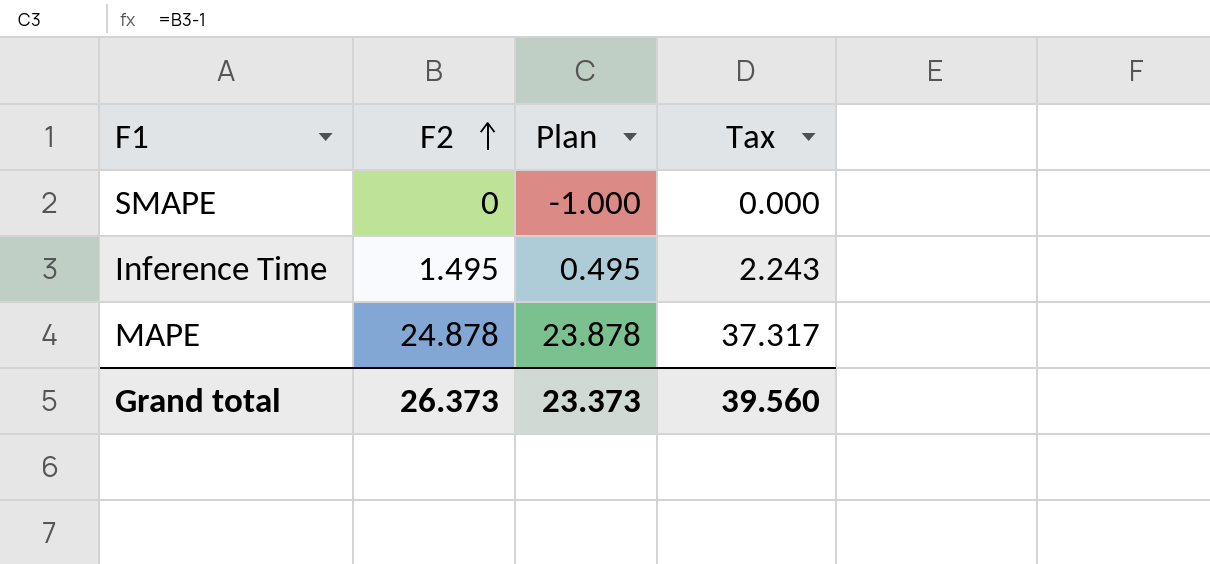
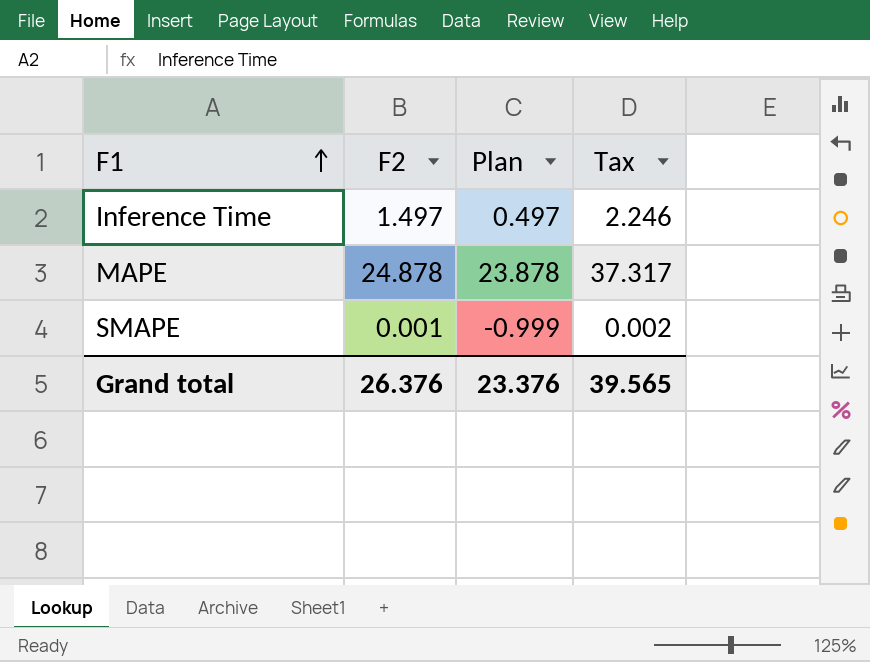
row order: F2 ascending -> F1 ascending
Inference Time | F2: 1.495 -> 1.497
Inference Time | Plan: 0.495 -> 0.497
Inference Time | Tax: 2.243 -> 2.246
SMAPE | F2: 0 -> 0.001
SMAPE | Plan: -1.000 -> -0.999
SMAPE | Tax: 0.000 -> 0.002
Grand total | F2: 26.373 -> 26.376
Grand total | Plan: 23.373 -> 23.376
Grand total | Tax: 39.560 -> 39.565

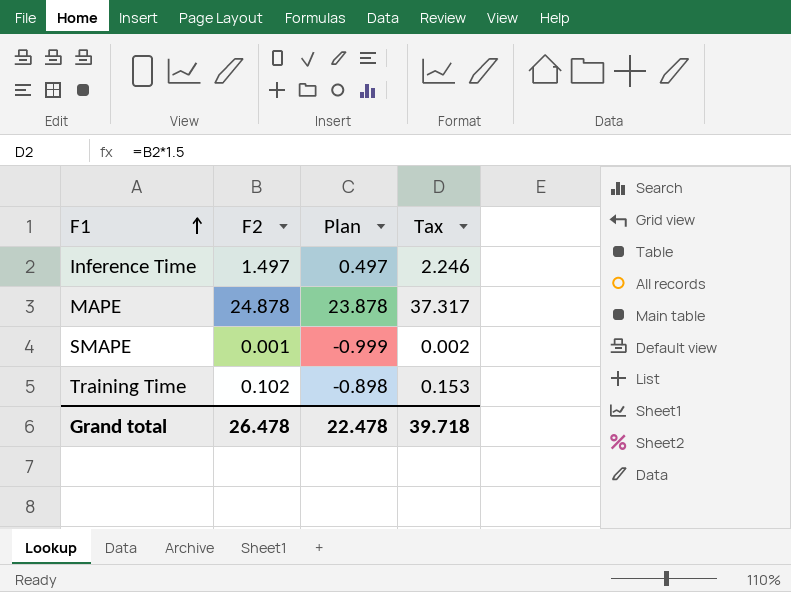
row Training Time: none -> 0.102 | -0.898 | 0.153
Grand total | F2: 26.376 -> 26.478
Grand total | Plan: 23.376 -> 22.478
Grand total | Tax: 39.565 -> 39.718

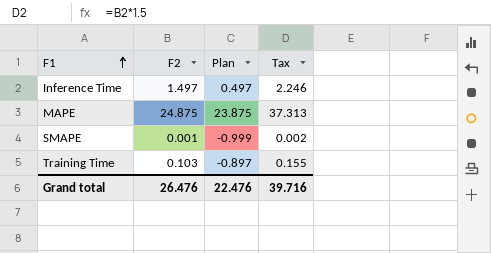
MAPE | F2: 24.878 -> 24.875
MAPE | Plan: 23.878 -> 23.875
MAPE | Tax: 37.317 -> 37.313
Training Time | F2: 0.102 -> 0.103
Training Time | Plan: -0.898 -> -0.897
Training Time | Tax: 0.153 -> 0.155
Grand total | F2: 26.478 -> 26.476
Grand total | Plan: 22.478 -> 22.476
Grand total | Tax: 39.718 -> 39.716

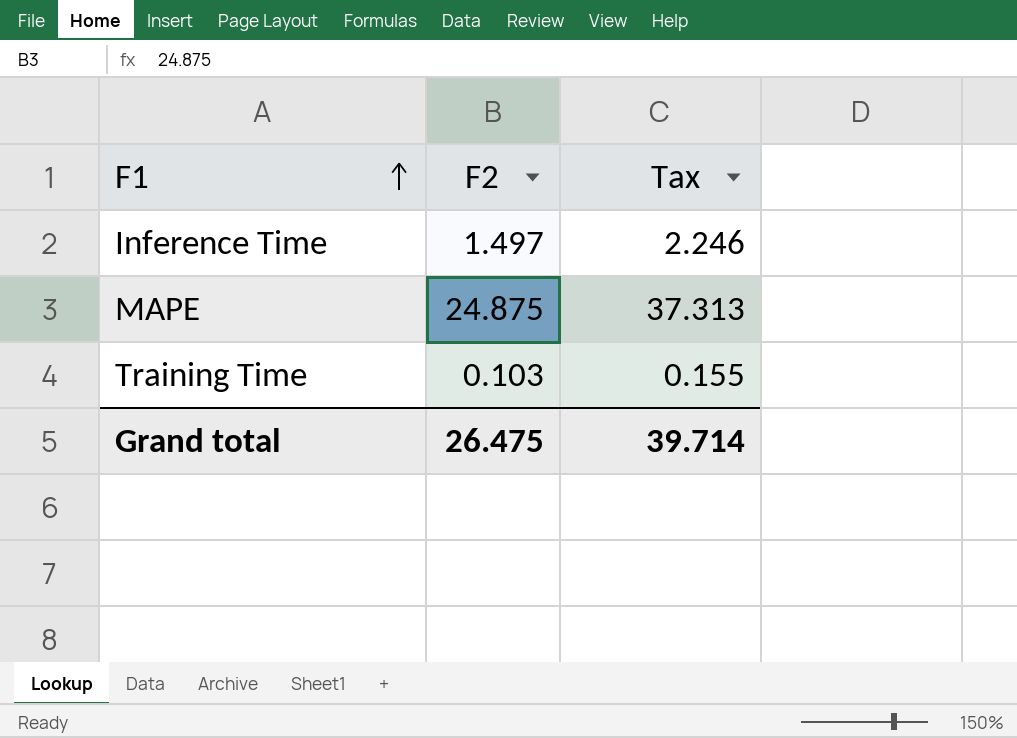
column Plan | formula: [F2] - 1 -> none
row SMAPE: 0.001 | -0.999 | 0.002 -> none
Grand total | F2: 26.476 -> 26.475
Grand total | Tax: 39.716 -> 39.714

